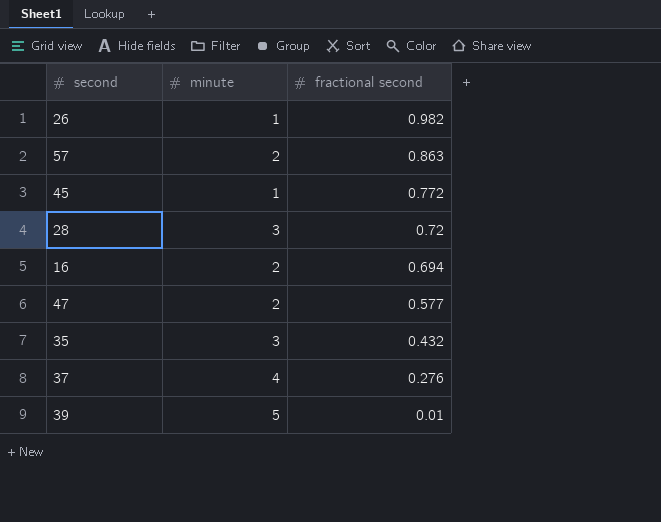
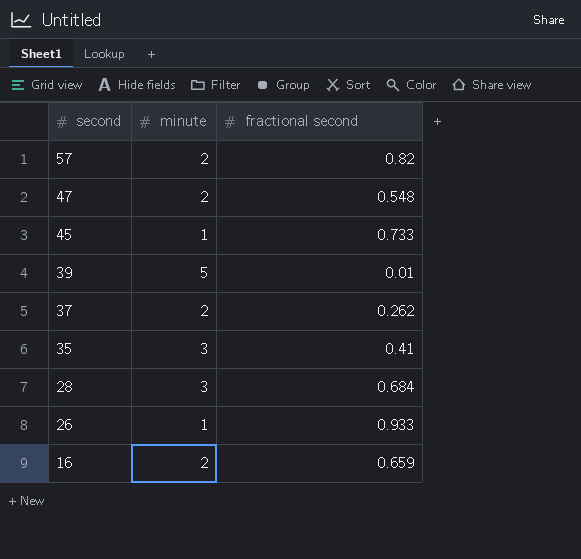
row order: fractional second descending -> second descending
57 | fractional second: 0.863 -> 0.82
47 | fractional second: 0.577 -> 0.548
45 | fractional second: 0.772 -> 0.733
37 | minute: 4 -> 2
37 | fractional second: 0.276 -> 0.262
35 | fractional second: 0.432 -> 0.41
28 | fractional second: 0.72 -> 0.684
26 | fractional second: 0.982 -> 0.933
16 | fractional second: 0.694 -> 0.659

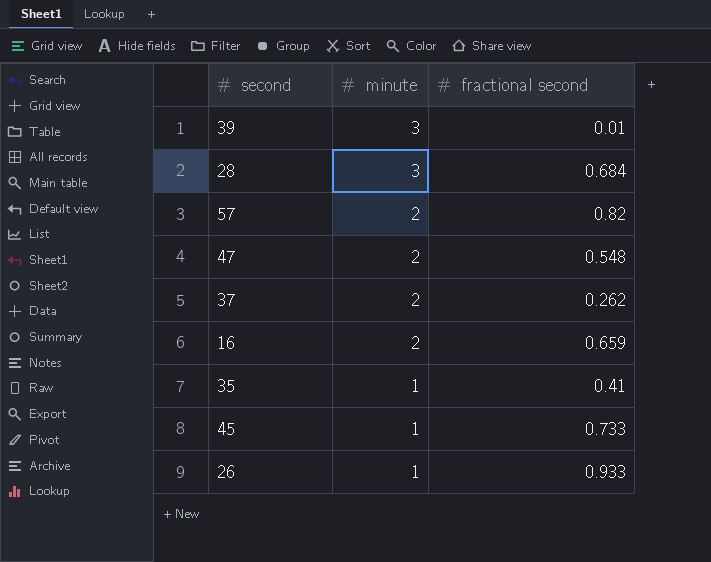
row order: second descending -> minute descending
39 | minute: 5 -> 3
35 | minute: 3 -> 1

